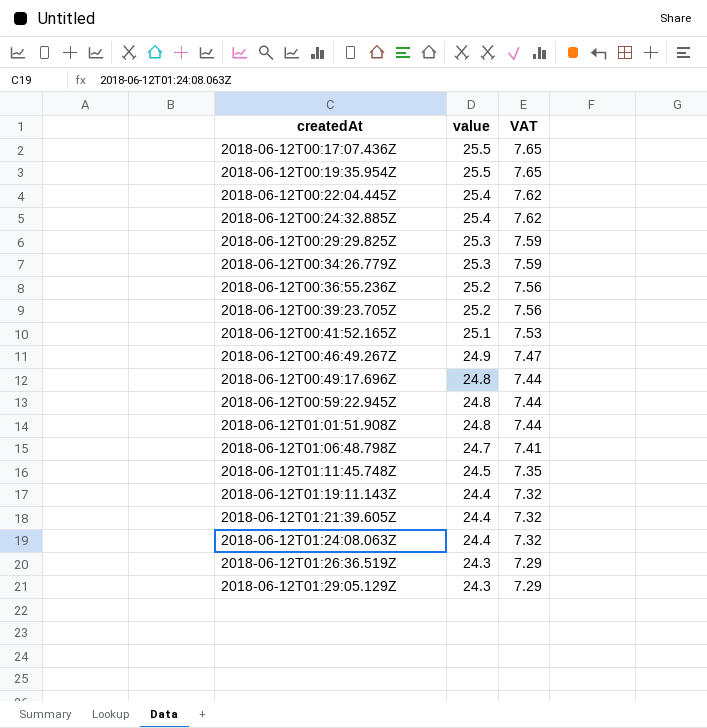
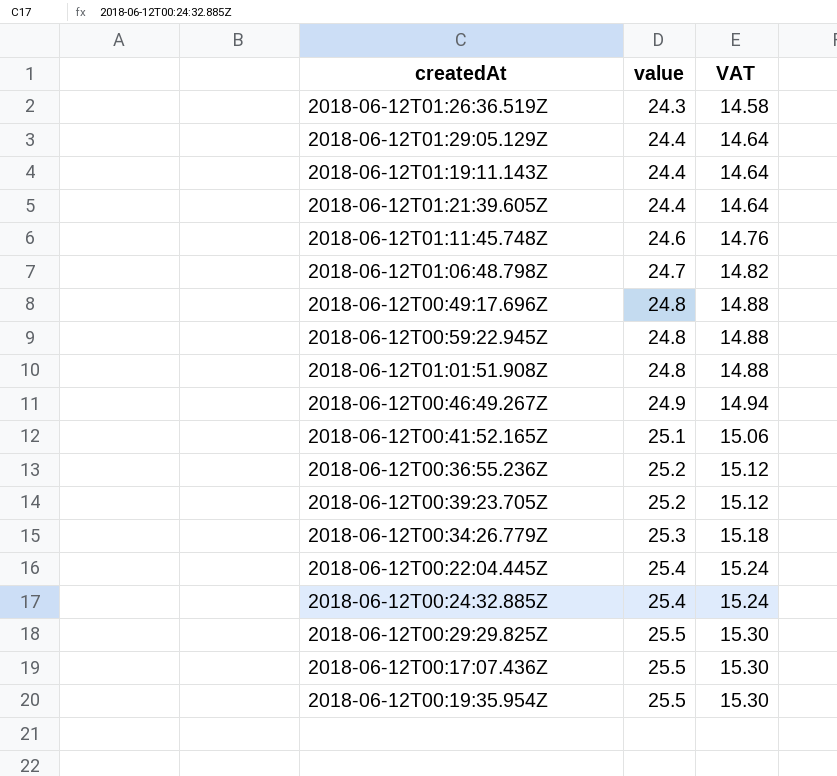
row order: createdAt ascending -> value ascending
column VAT | formula: [value] * 0.3 -> [value] * 0.6
row 2018-06-12T01:24:08.063Z: 24.4 | 7.32 -> none
2018-06-12T01:29:05.129Z | value: 24.3 -> 24.4
2018-06-12T01:11:45.748Z | value: 24.5 -> 24.6
2018-06-12T00:29:29.825Z | value: 25.3 -> 25.5

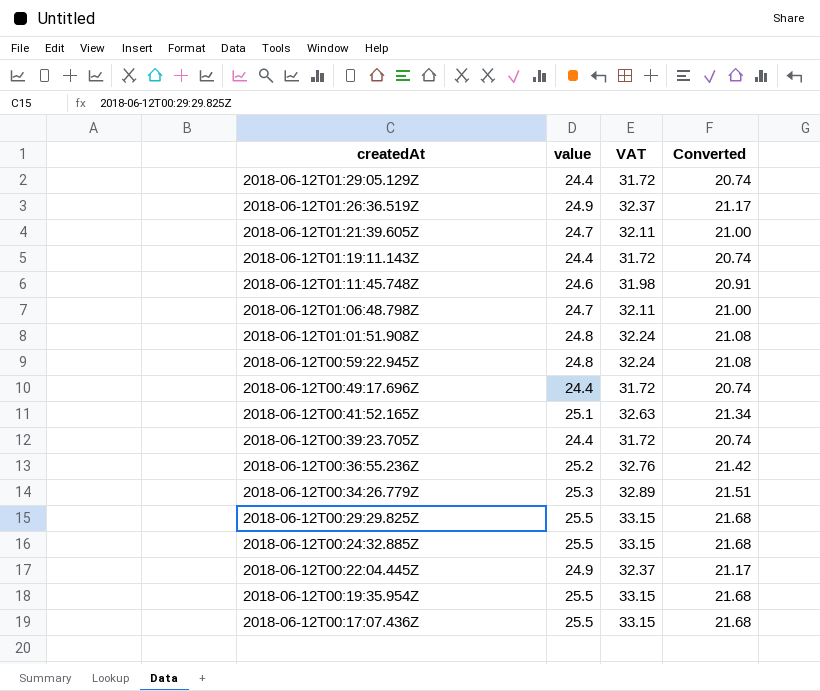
row order: value ascending -> createdAt descending
column VAT | formula: [value] * 0.6 -> [value] * 1.3
column Converted | formula: none -> [value] * 0.85
row 2018-06-12T00:46:49.267Z: 24.9 | 14.94 -> none
2018-06-12T01:26:36.519Z | value: 24.3 -> 24.9
2018-06-12T01:21:39.605Z | value: 24.4 -> 24.7
2018-06-12T00:49:17.696Z | value: 24.8 -> 24.4
2018-06-12T00:39:23.705Z | value: 25.2 -> 24.4
2018-06-12T00:24:32.885Z | value: 25.4 -> 25.5
2018-06-12T00:22:04.445Z | value: 25.4 -> 24.9

